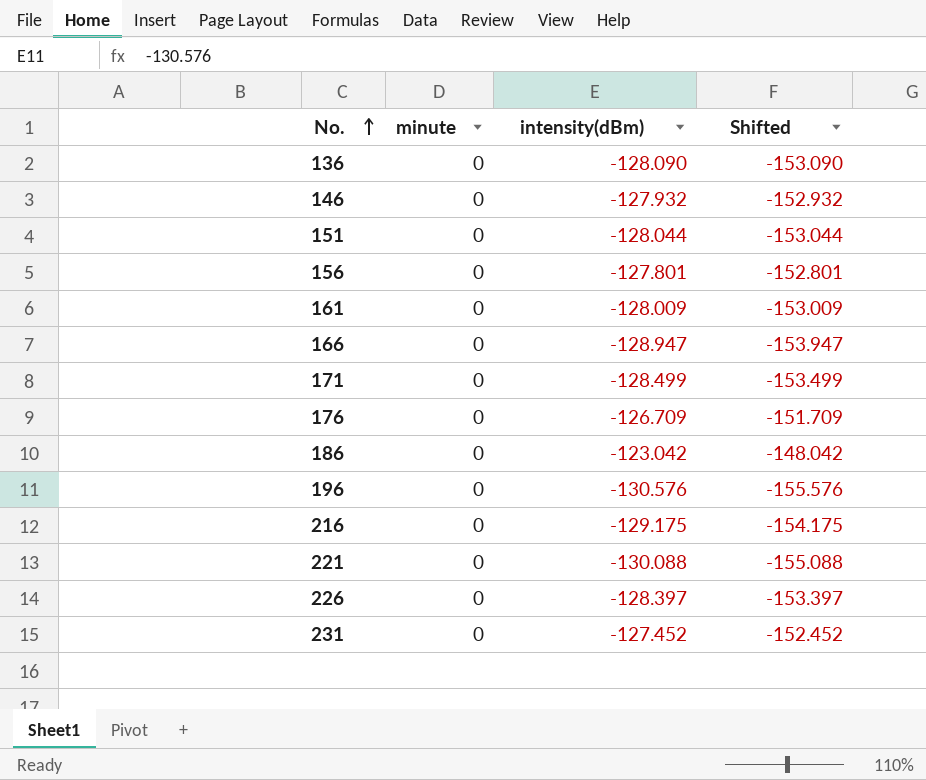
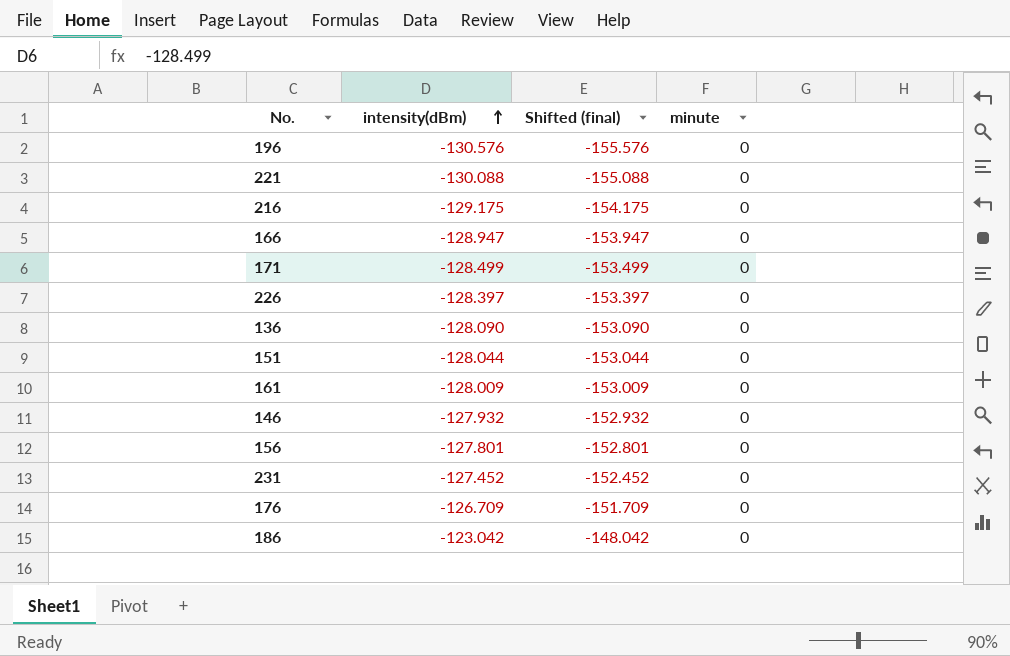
row order: No. ascending -> intensity(dBm) ascending
column name: Shifted -> Shifted (final)
column minute | position: 2 -> 4

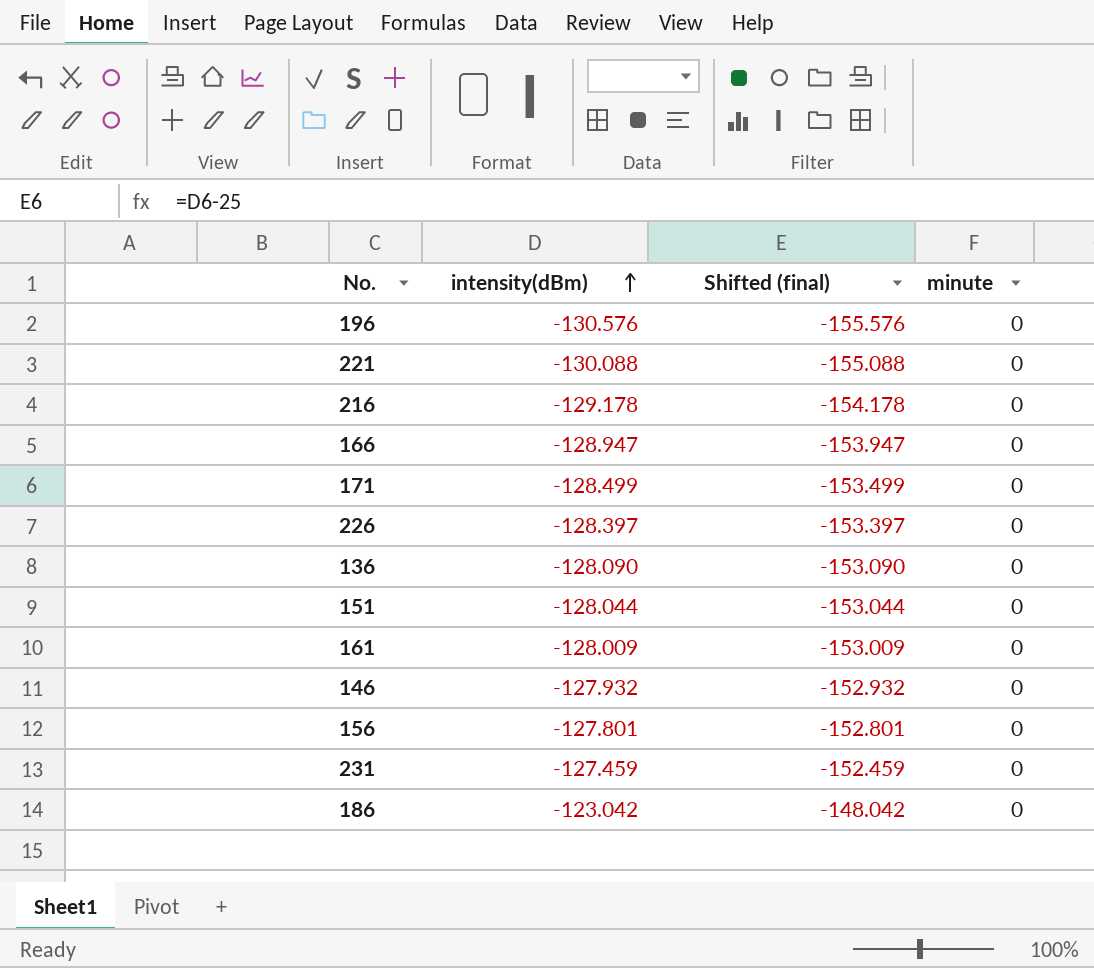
row 176: -126.709 | -151.709 | 0 -> none
216 | intensity(dBm): -129.175 -> -129.178
216 | Shifted (final): -154.175 -> -154.178
231 | intensity(dBm): -127.452 -> -127.459
231 | Shifted (final): -152.452 -> -152.459

